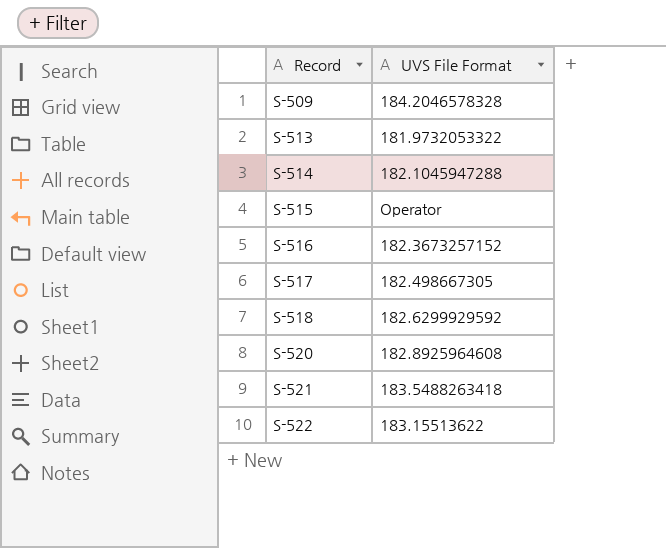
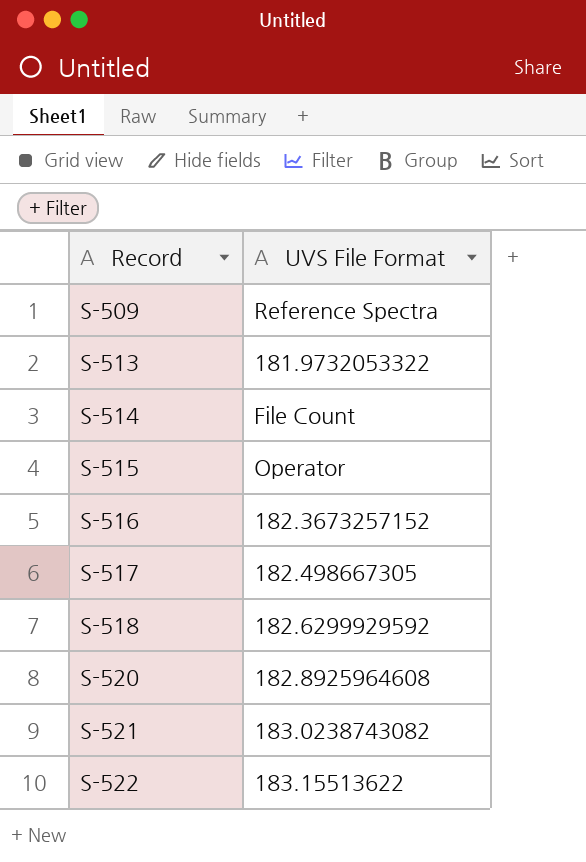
S-509 | UVS File Format: 184.2046578328 -> Reference Spectra
S-514 | UVS File Format: 182.1045947288 -> File Count
S-521 | UVS File Format: 183.5488263418 -> 183.0238743082

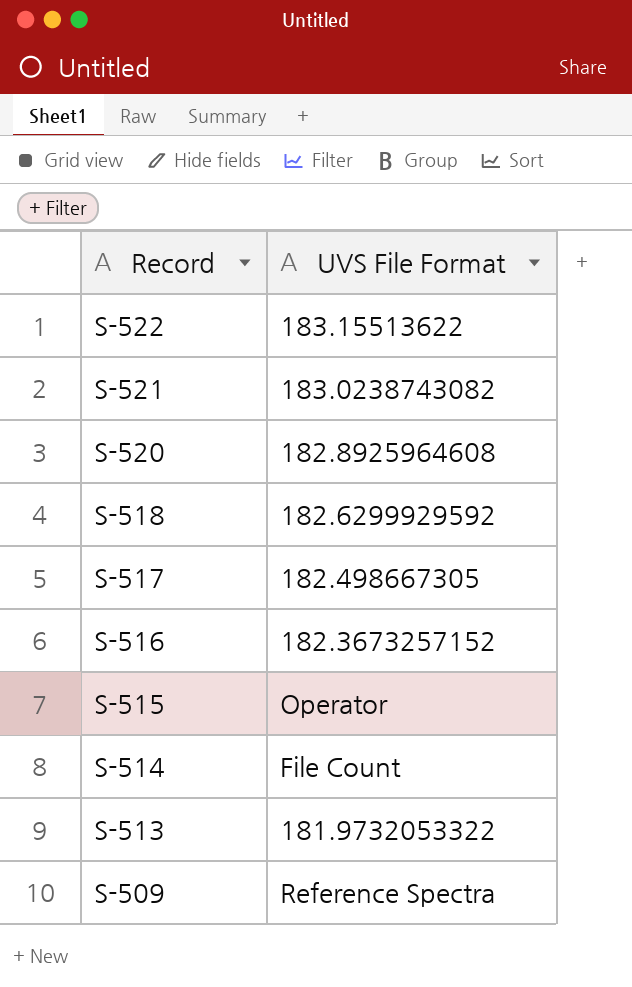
row order: Record ascending -> Record descending

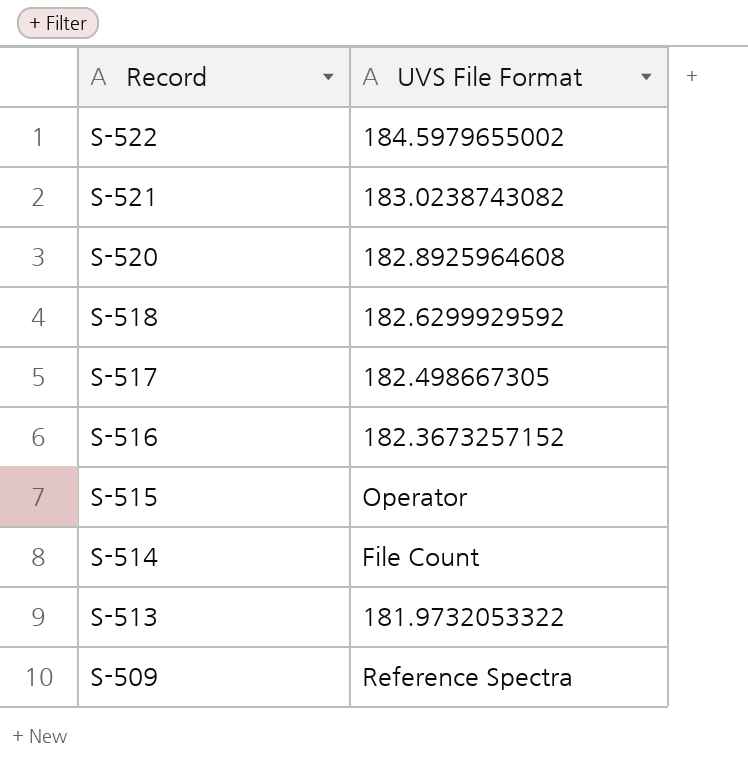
S-522 | UVS File Format: 183.15513622 -> 184.5979655002

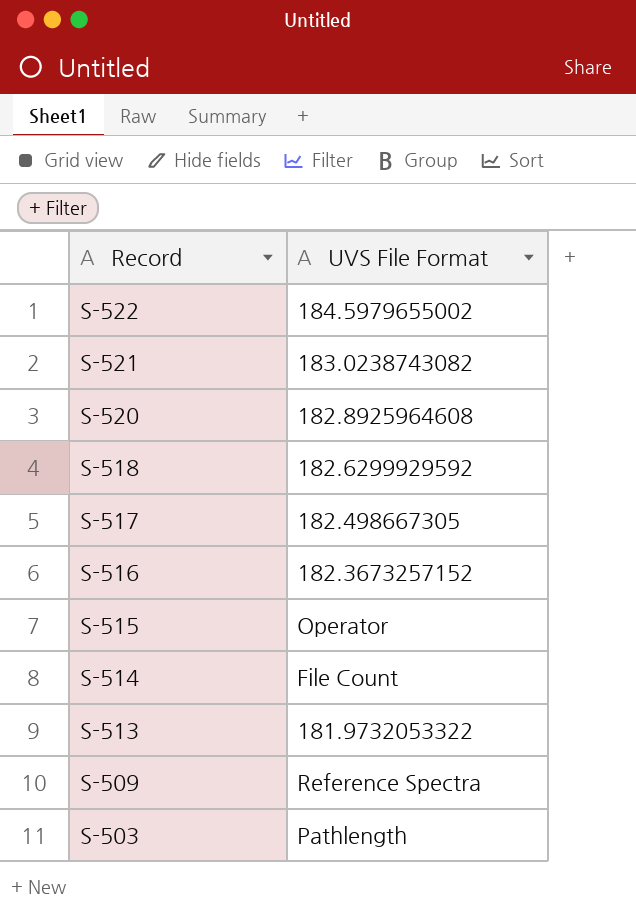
row S-503: none -> Pathlength

